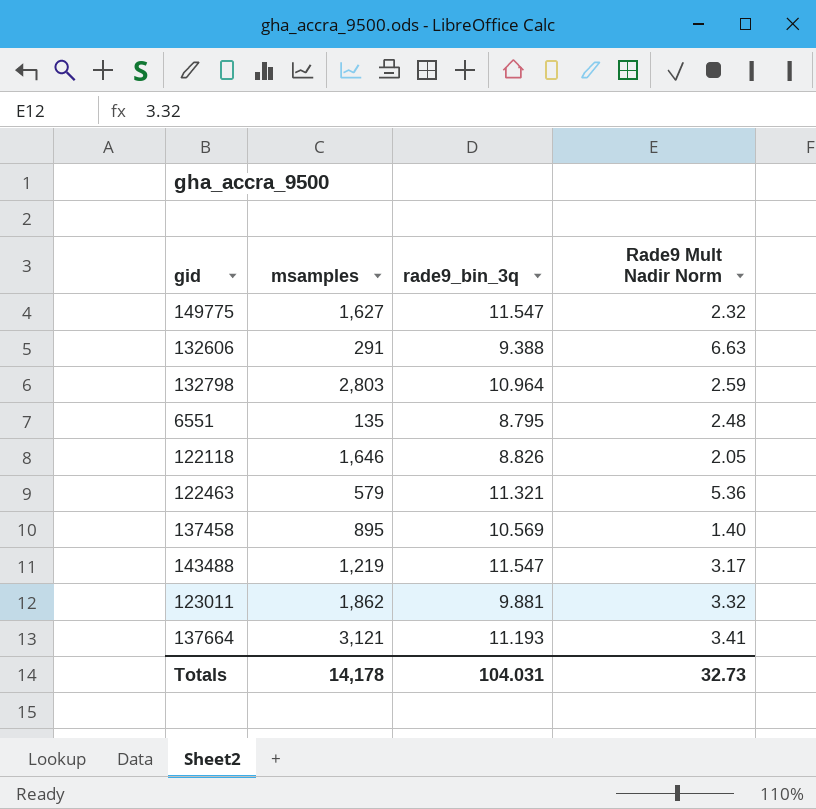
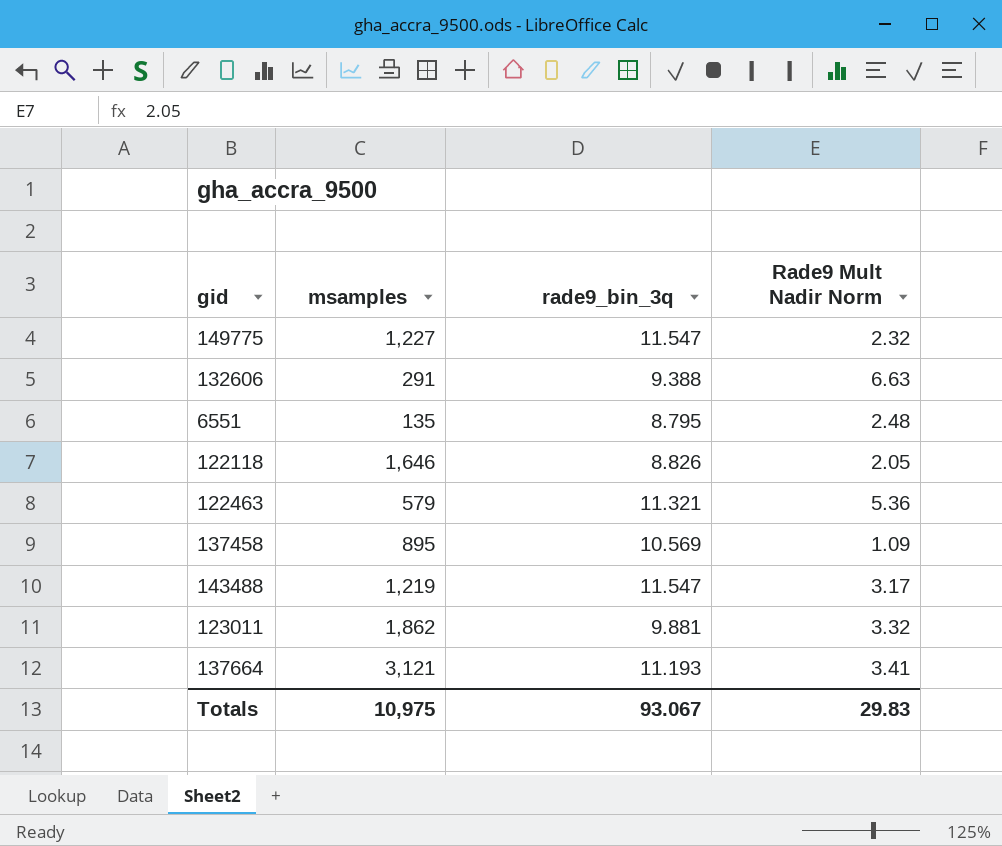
row 132798: 2,803 | 10.964 | 2.59 -> none
149775 | msamples: 1,627 -> 1,227
137458 | Rade9 Mult Nadir Norm: 1.40 -> 1.09
Totals | msamples: 14,178 -> 10,975
Totals | rade9_bin_3q: 104.031 -> 93.067
Totals | Rade9 Mult Nadir Norm: 32.73 -> 29.83

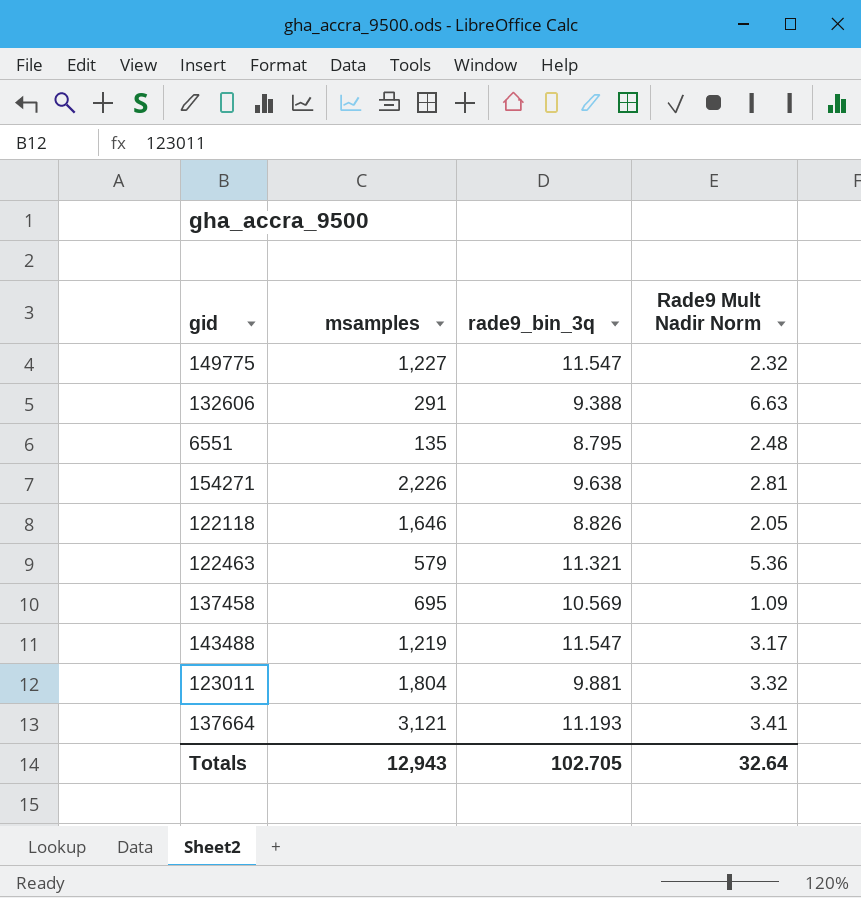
row 154271: none -> 2,226 | 9.638 | 2.81
137458 | msamples: 895 -> 695
123011 | msamples: 1,862 -> 1,804
Totals | msamples: 10,975 -> 12,943
Totals | rade9_bin_3q: 93.067 -> 102.705
Totals | Rade9 Mult Nadir Norm: 29.83 -> 32.64

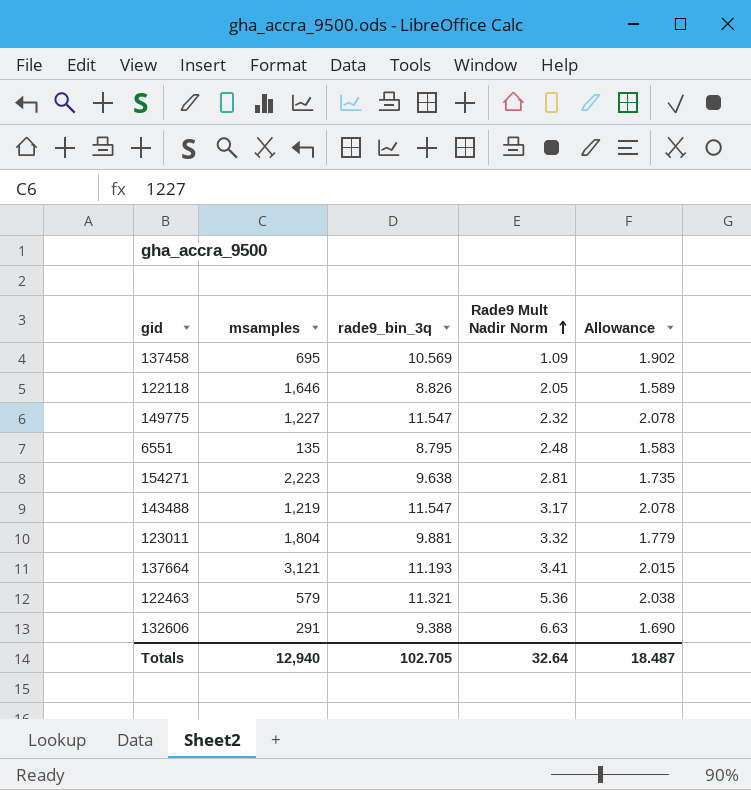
row order: none -> Rade9 Mult Nadir Norm ascending
column Allowance | formula: none -> [rade9_bin_3q] * 0.18
154271 | msamples: 2,226 -> 2,223
Totals | msamples: 12,943 -> 12,940

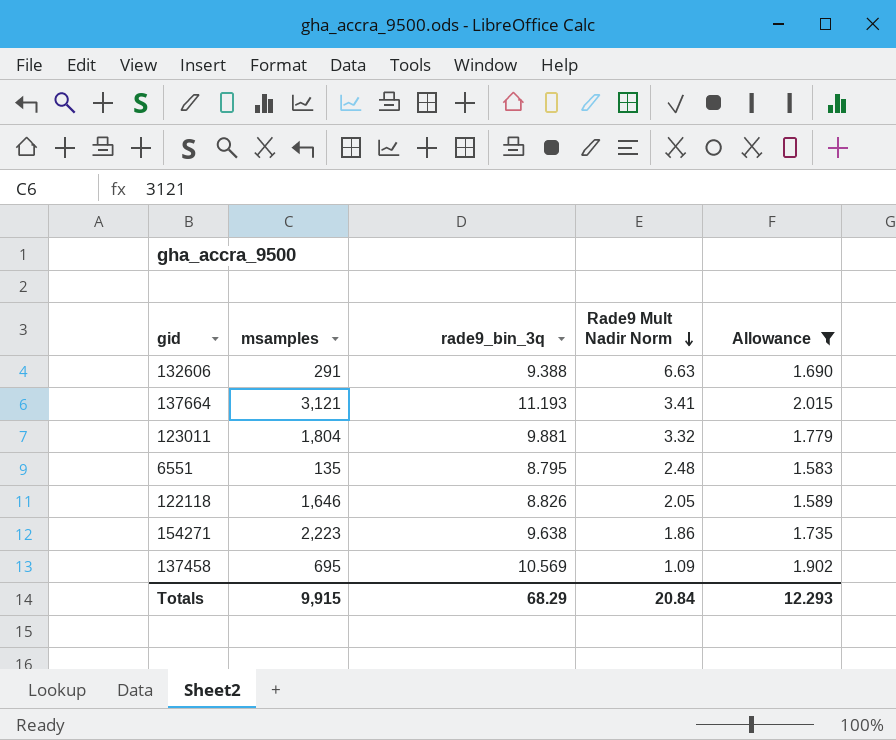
filter: none -> Allowance <= 2.015
row order: Rade9 Mult Nadir Norm ascending -> Rade9 Mult Nadir Norm descending
154271 | Rade9 Mult Nadir Norm: 2.81 -> 1.86
Totals | msamples: 12,940 -> 9,915
Totals | rade9_bin_3q: 102.705 -> 68.29
Totals | Rade9 Mult Nadir Norm: 32.64 -> 20.84
Totals | Allowance: 18.487 -> 12.293

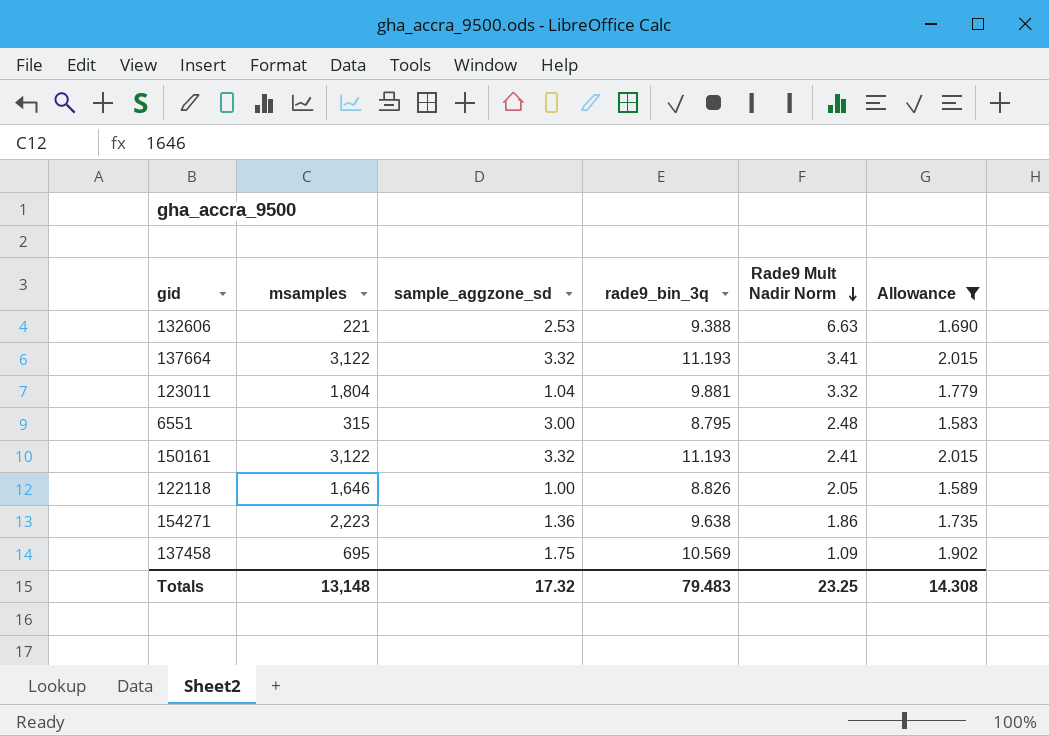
column sample_aggzone_sd | position: none -> 3
132606 | msamples: 291 -> 221
137664 | msamples: 3,121 -> 3,122
6551 | msamples: 135 -> 315
row 150161: none -> 3,122 | 3.32 | 11.193 | 2.41 | 2.015
Totals | msamples: 9,915 -> 13,148
Totals | rade9_bin_3q: 68.29 -> 79.483
Totals | Rade9 Mult Nadir Norm: 20.84 -> 23.25
Totals | Allowance: 12.293 -> 14.308

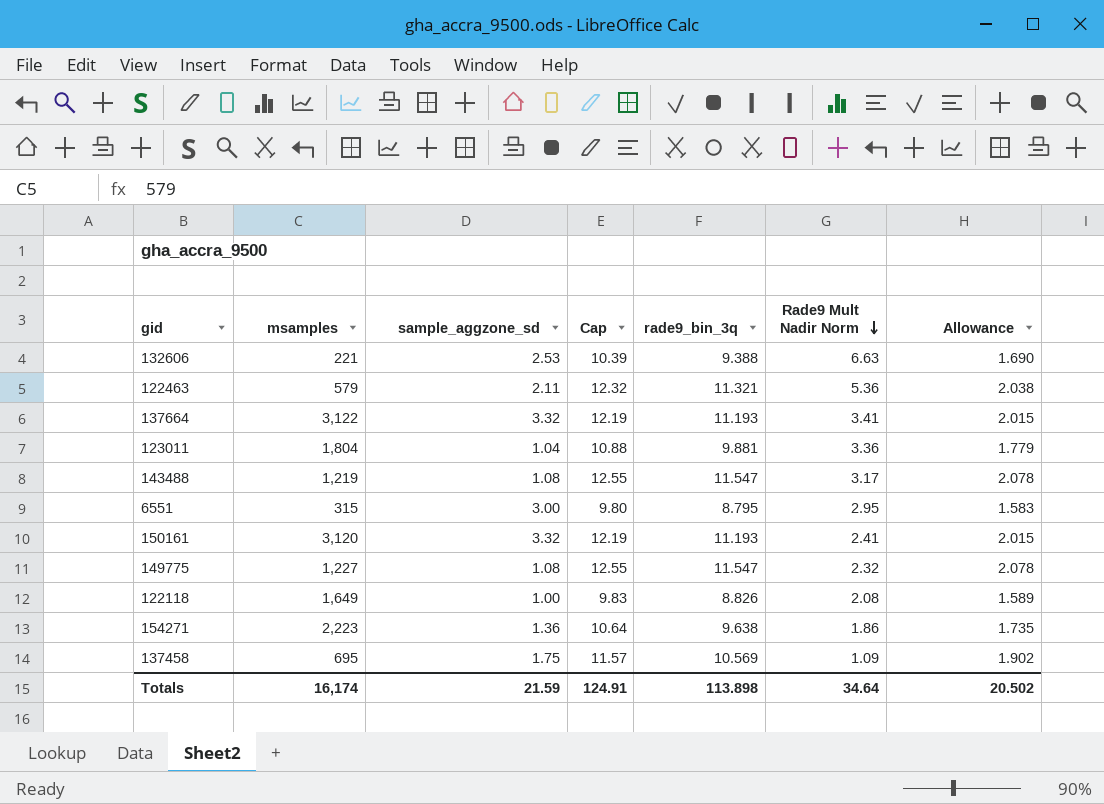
filter: Allowance <= 2.015 -> none
column Cap | formula: none -> [rade9_bin_3q] + 1
123011 | Rade9 Mult Nadir Norm: 3.32 -> 3.36
6551 | Rade9 Mult Nadir Norm: 2.48 -> 2.95
150161 | msamples: 3,122 -> 3,120
122118 | msamples: 1,646 -> 1,649
122118 | Rade9 Mult Nadir Norm: 2.05 -> 2.08
Totals | msamples: 13,148 -> 16,174
Totals | sample_aggzone_sd: 17.32 -> 21.59
Totals | rade9_bin_3q: 79.483 -> 113.898
Totals | Rade9 Mult Nadir Norm: 23.25 -> 34.64
Totals | Allowance: 14.308 -> 20.502

